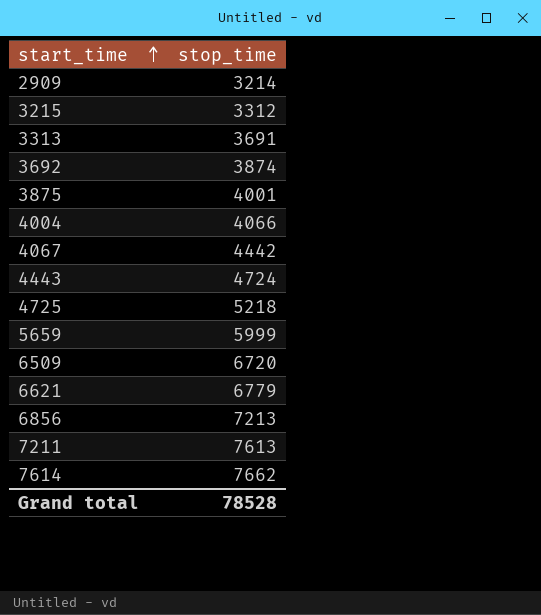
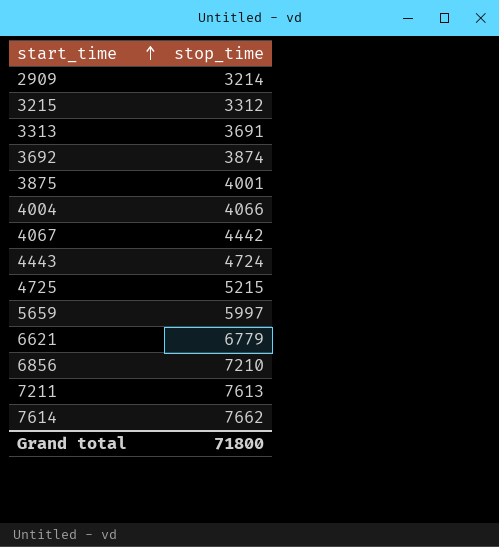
row 6509: 6720 -> none
4725 | stop_time: 5218 -> 5215
5659 | stop_time: 5999 -> 5997
6856 | stop_time: 7213 -> 7210
Grand total | stop_time: 78528 -> 71800

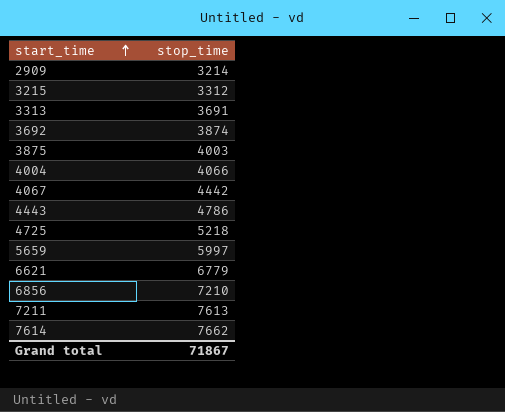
3875 | stop_time: 4001 -> 4003
4443 | stop_time: 4724 -> 4786
4725 | stop_time: 5215 -> 5218
Grand total | stop_time: 71800 -> 71867

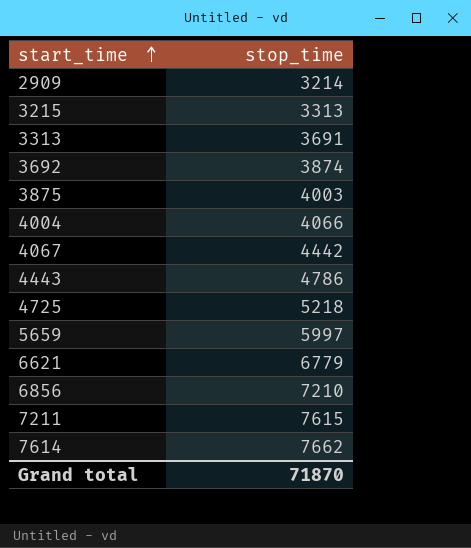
3215 | stop_time: 3312 -> 3313
7211 | stop_time: 7613 -> 7615
Grand total | stop_time: 71867 -> 71870

